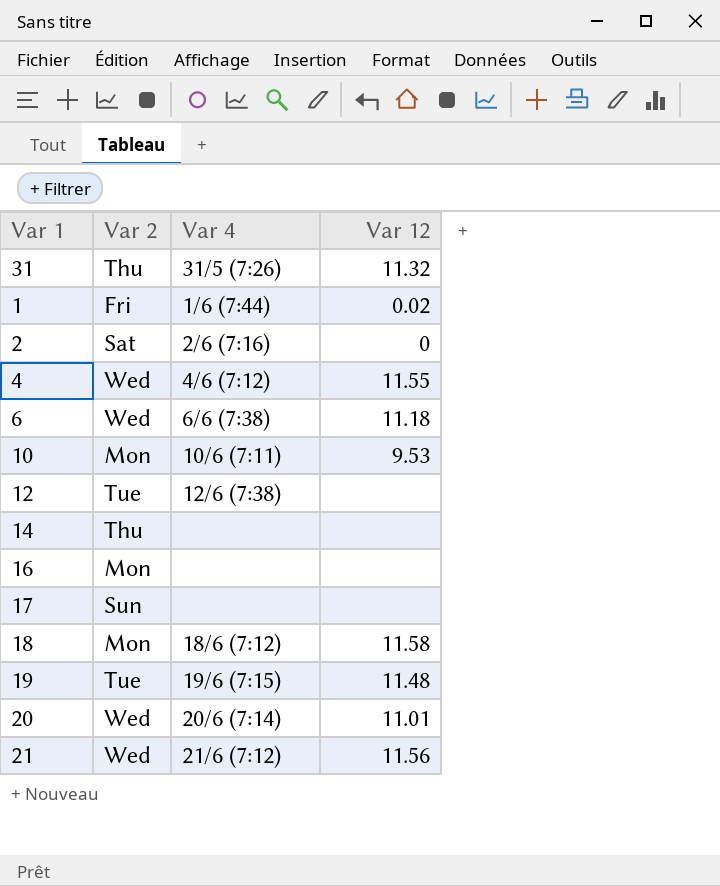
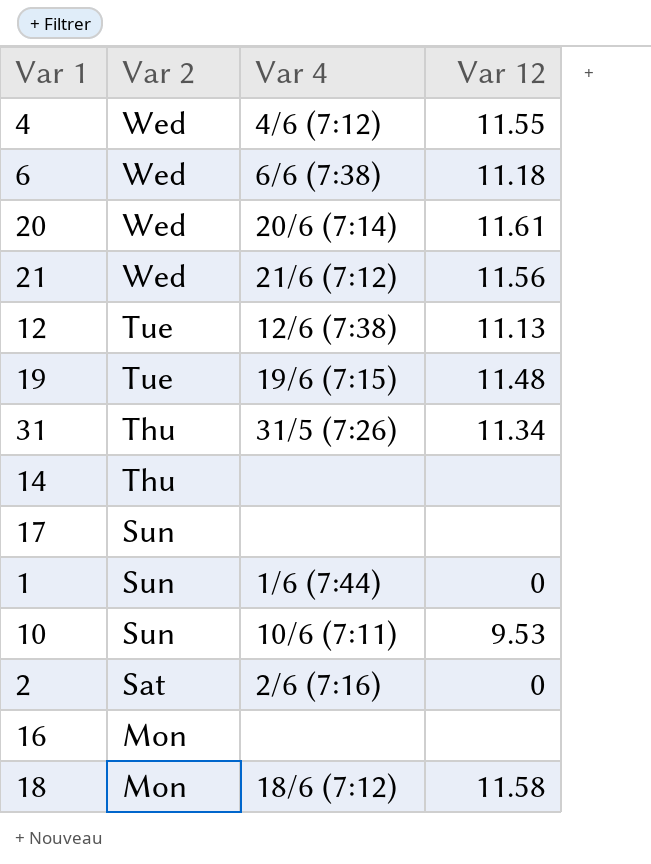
row order: none -> Var 2 descending
20 | Var 12: 11.01 -> 11.61
12 | Var 12: none -> 11.13
31 | Var 12: 11.32 -> 11.34
1 | Var 2: Fri -> Sun
1 | Var 12: 0.02 -> 0
10 | Var 2: Mon -> Sun

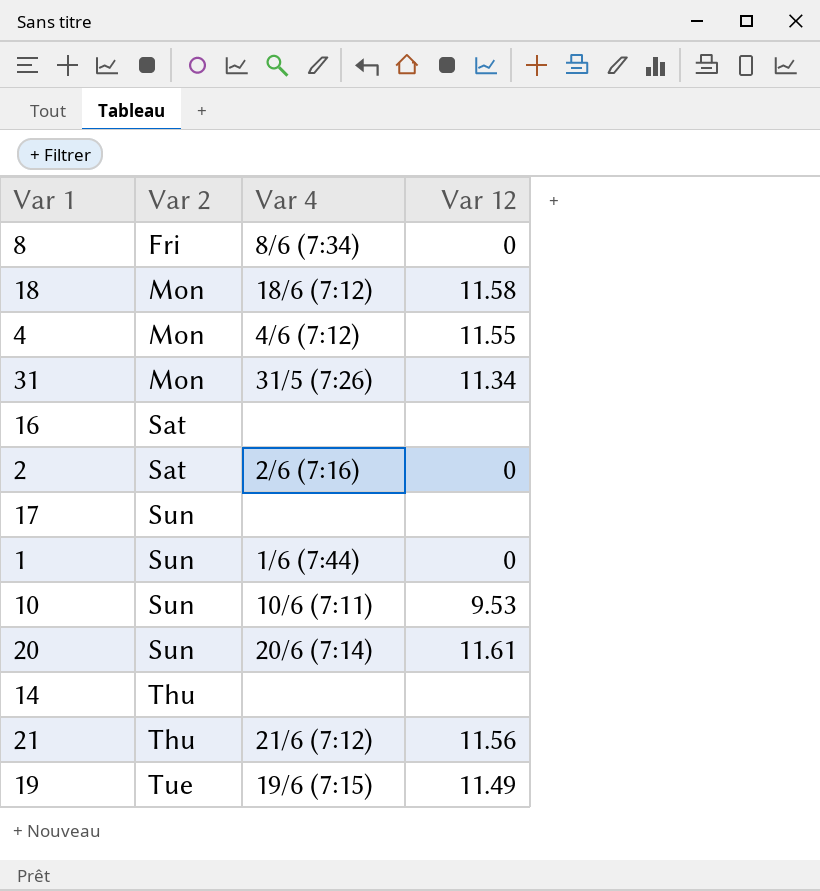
row order: Var 2 descending -> Var 2 ascending
row 6: Wed | 6/6 (7:38) | 11.18 -> none
row 12: Tue | 12/6 (7:38) | 11.13 -> none
row 8: none -> Fri | 8/6 (7:34) | 0
4 | Var 2: Wed -> Mon
31 | Var 2: Thu -> Mon
16 | Var 2: Mon -> Sat
20 | Var 2: Wed -> Sun
21 | Var 2: Wed -> Thu
19 | Var 12: 11.48 -> 11.49

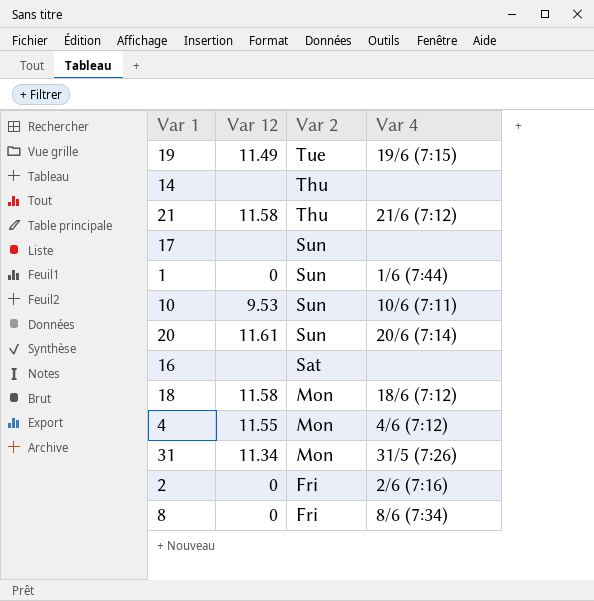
row order: Var 2 ascending -> Var 2 descending
column Var 12 | position: 4 -> 2
21 | Var 12: 11.56 -> 11.58
2 | Var 2: Sat -> Fri

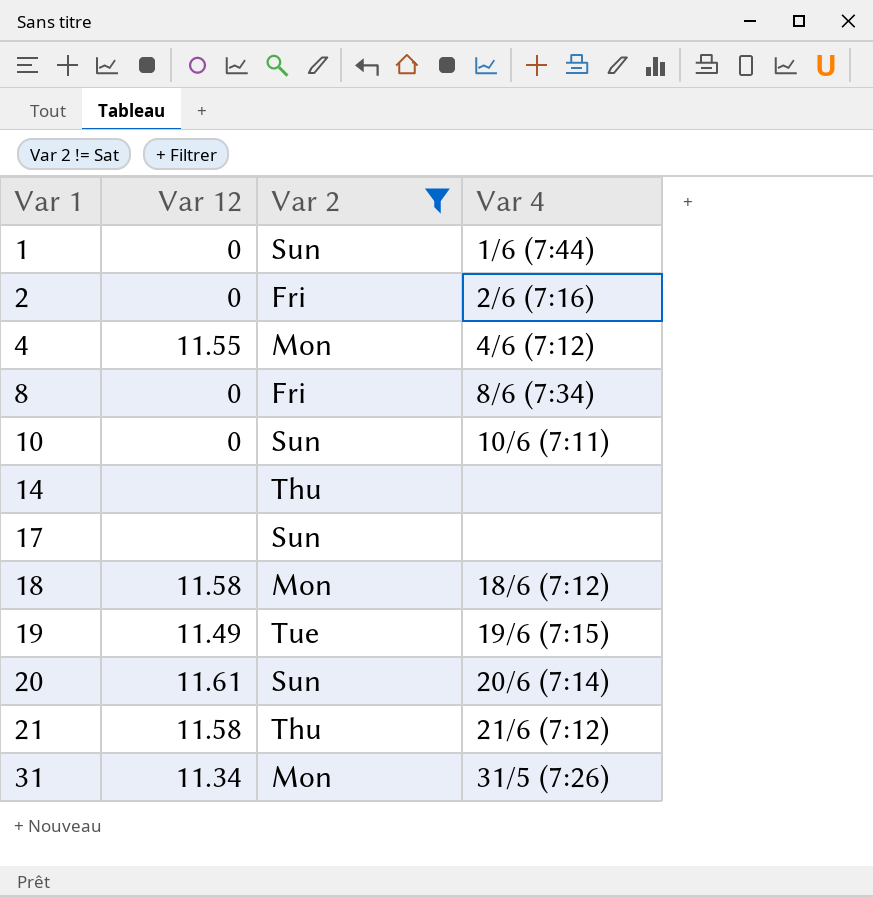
filter: none -> Var 2 != Sat
row order: Var 2 descending -> Var 1 ascending
10 | Var 12: 9.53 -> 0

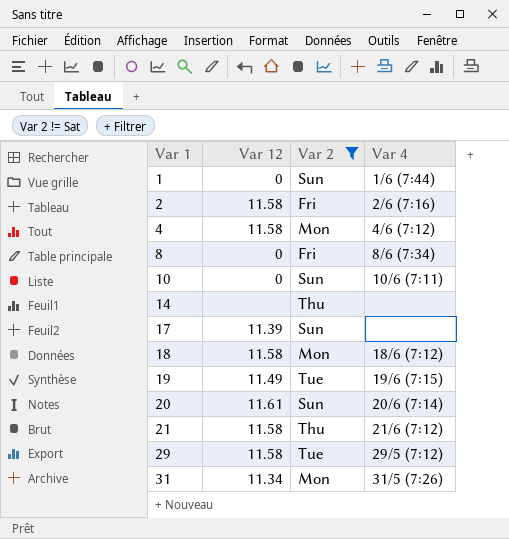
2 | Var 12: 0 -> 11.58
4 | Var 12: 11.55 -> 11.58
17 | Var 12: none -> 11.39
row 29: none -> 11.58 | Tue | 29/5 (7:12)

